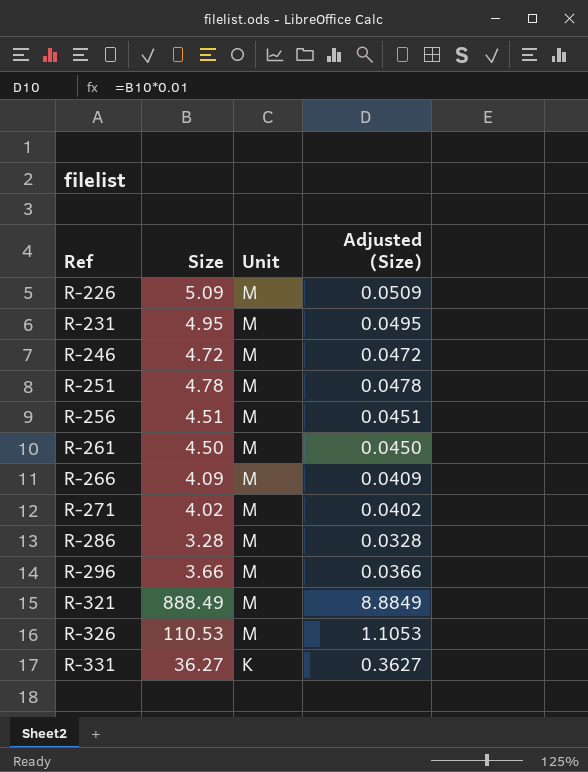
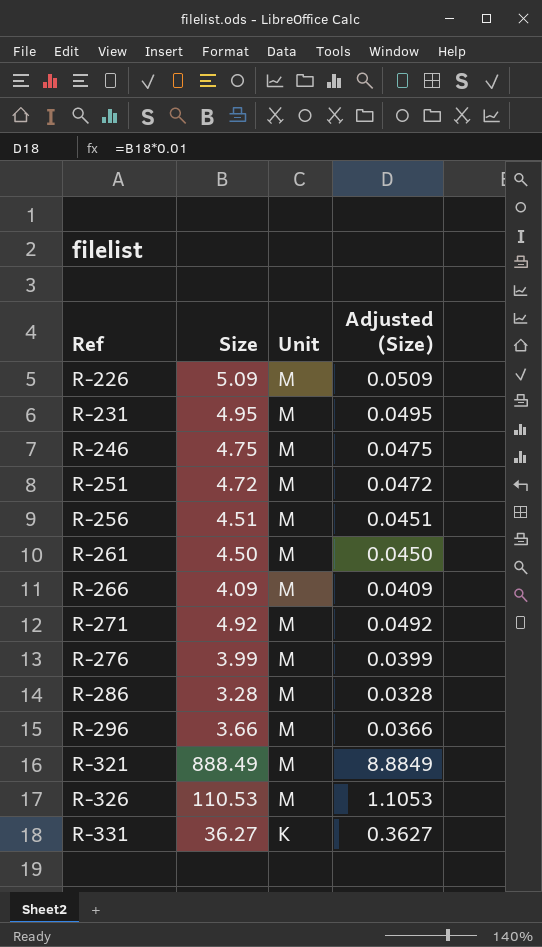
R-246 | Size: 4.72 -> 4.75
R-246 | Adjusted (Size): 0.0472 -> 0.0475
R-251 | Size: 4.78 -> 4.72
R-251 | Adjusted (Size): 0.0478 -> 0.0472
R-271 | Size: 4.02 -> 4.92
R-271 | Adjusted (Size): 0.0402 -> 0.0492
row R-276: none -> 3.99 | M | 0.0399

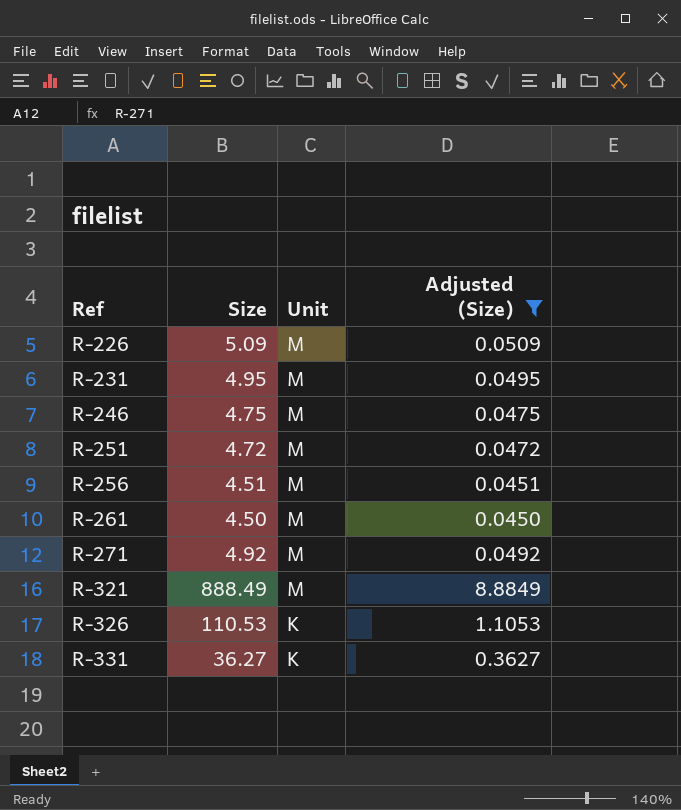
filter: none -> Adjusted (Size) >= 0.0450
R-326 | Unit: M -> K

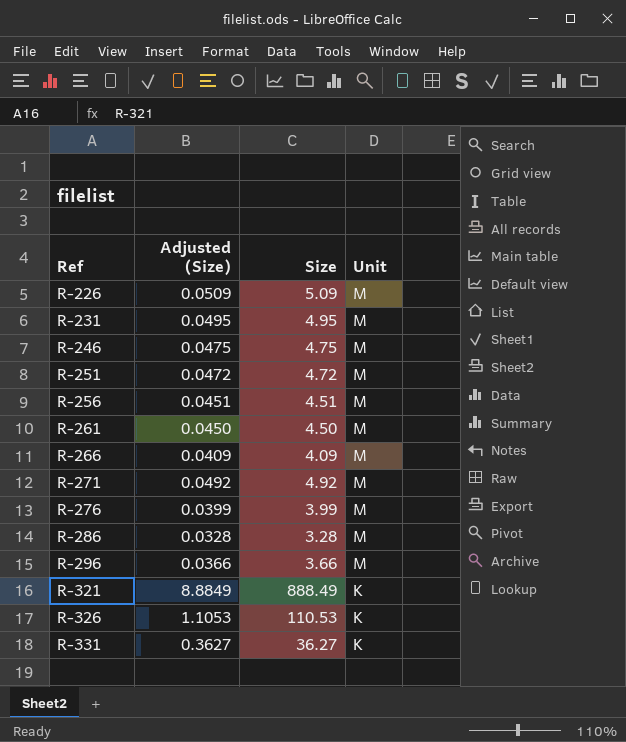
filter: Adjusted (Size) >= 0.0450 -> none
column Adjusted (Size) | position: 4 -> 2
R-321 | Unit: M -> K

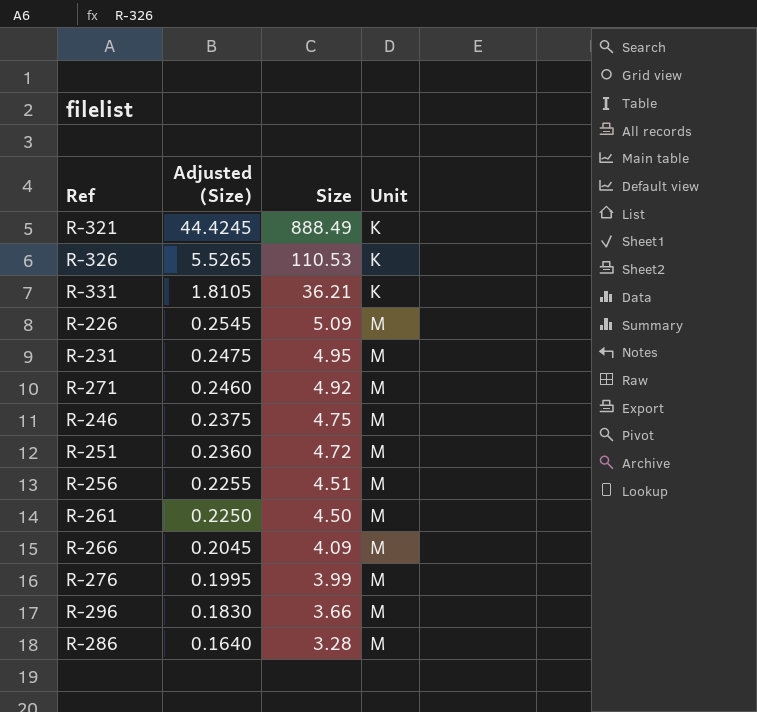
row order: Ref ascending -> Adjusted (Size) descending
column Adjusted (Size) | formula: [Size] * 0.01 -> [Size] * 0.05
R-331 | Size: 36.27 -> 36.21

